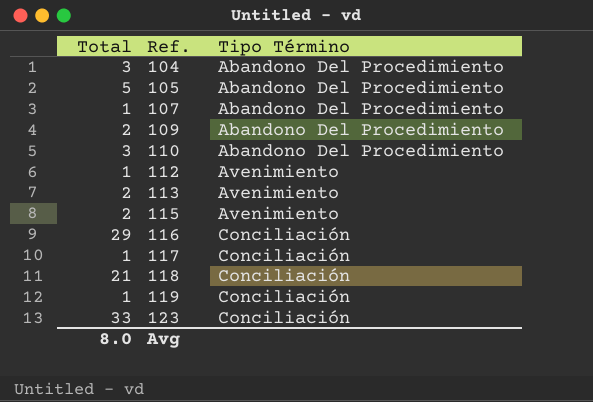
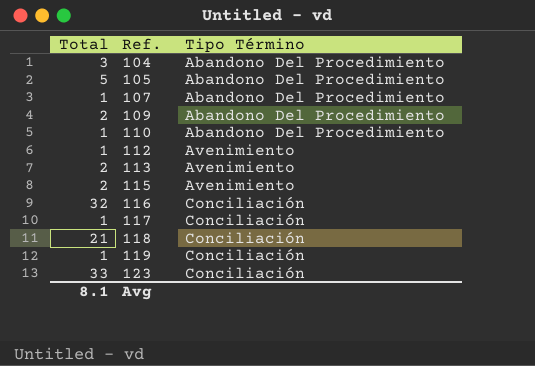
110 | Total: 3 -> 1
116 | Total: 29 -> 32
Avg | Total: 8.0 -> 8.1

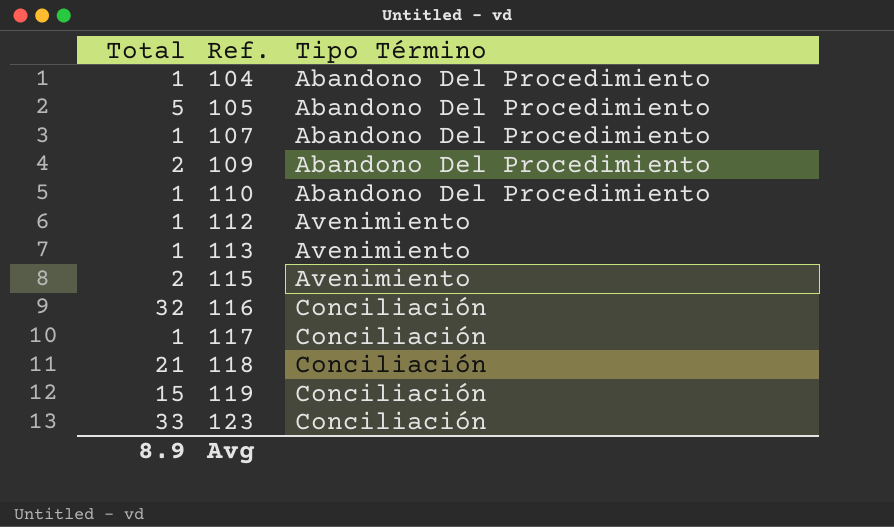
104 | Total: 3 -> 1
113 | Total: 2 -> 1
119 | Total: 1 -> 15
Avg | Total: 8.1 -> 8.9

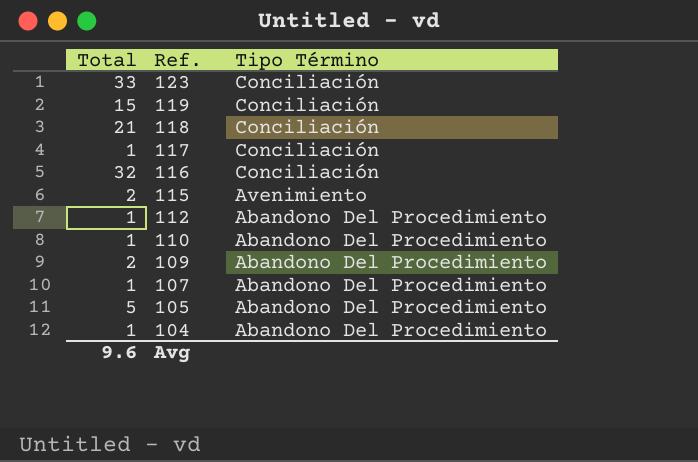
row order: Ref. ascending -> Ref. descending
row 113: 1 | Avenimiento -> none
112 | Tipo Término: Avenimiento -> Abandono Del Procedimiento
Avg | Total: 8.9 -> 9.6

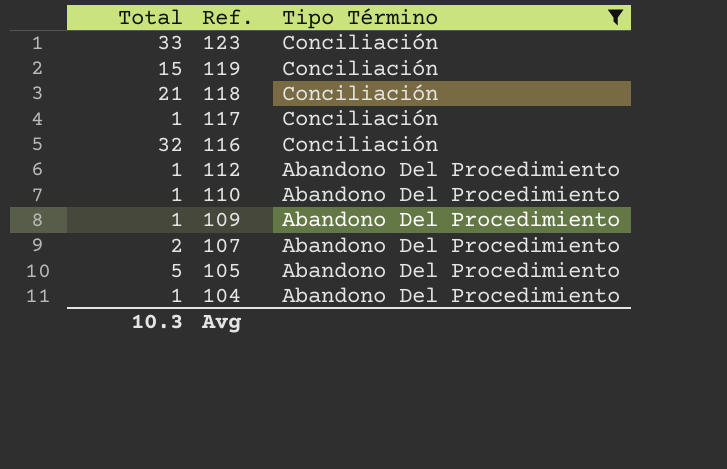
filter: none -> Tipo Término != Avenimiento
109 | Total: 2 -> 1
107 | Total: 1 -> 2
Avg | Total: 9.6 -> 10.3

